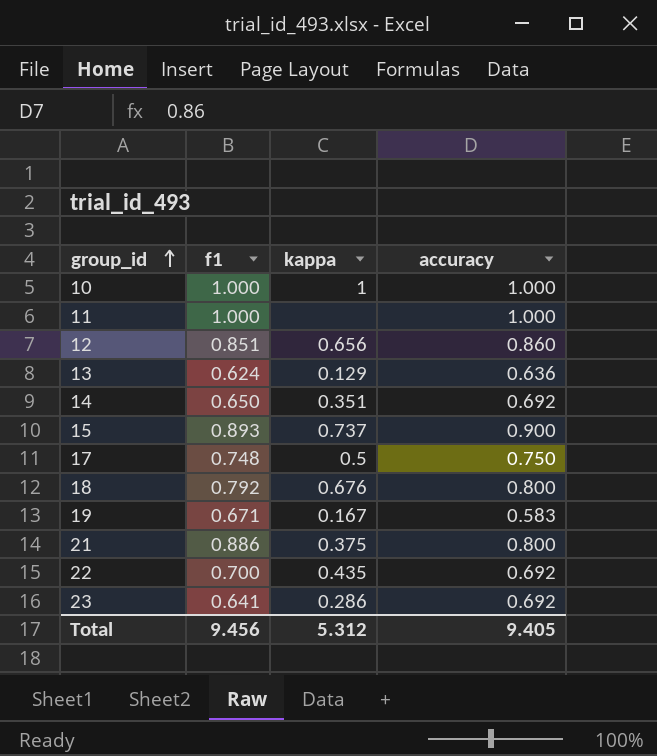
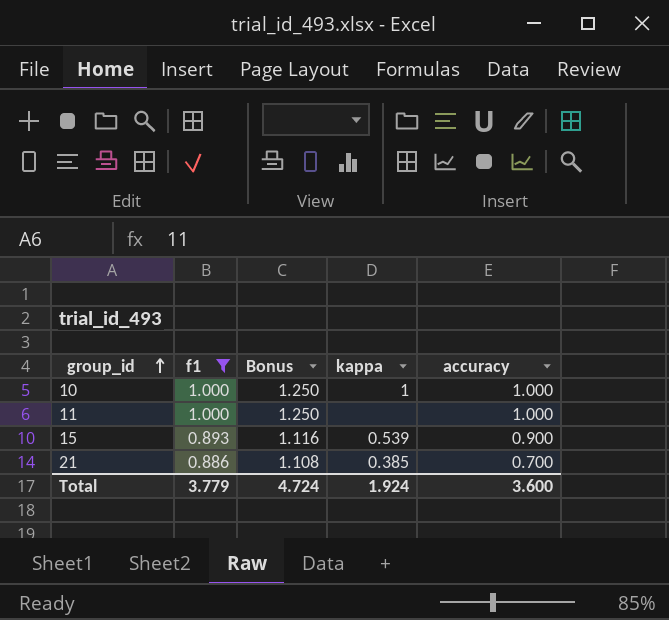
filter: none -> f1 >= 0.886
column Bonus | formula: none -> [f1] * 1.25
15 | kappa: 0.737 -> 0.539
21 | kappa: 0.375 -> 0.385
21 | accuracy: 0.800 -> 0.700
Total | f1: 9.456 -> 3.779
Total | kappa: 5.312 -> 1.924
Total | accuracy: 9.405 -> 3.600

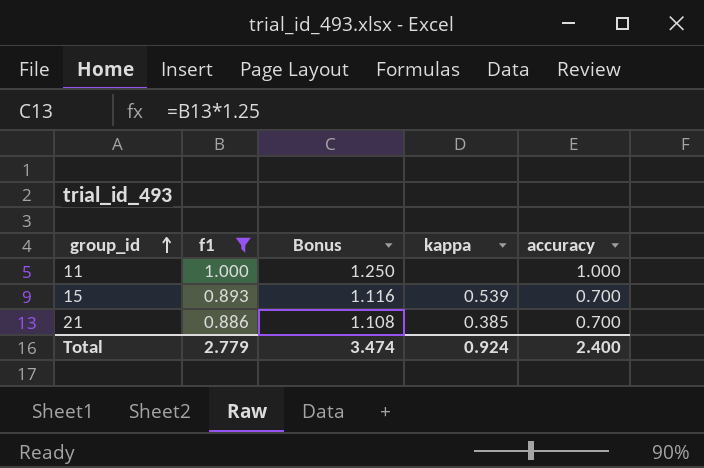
row 10: 1.000 | 1.250 | 1 | 1.000 -> none
15 | accuracy: 0.900 -> 0.700
Total | f1: 3.779 -> 2.779
Total | Bonus: 4.724 -> 3.474
Total | kappa: 1.924 -> 0.924
Total | accuracy: 3.600 -> 2.400

